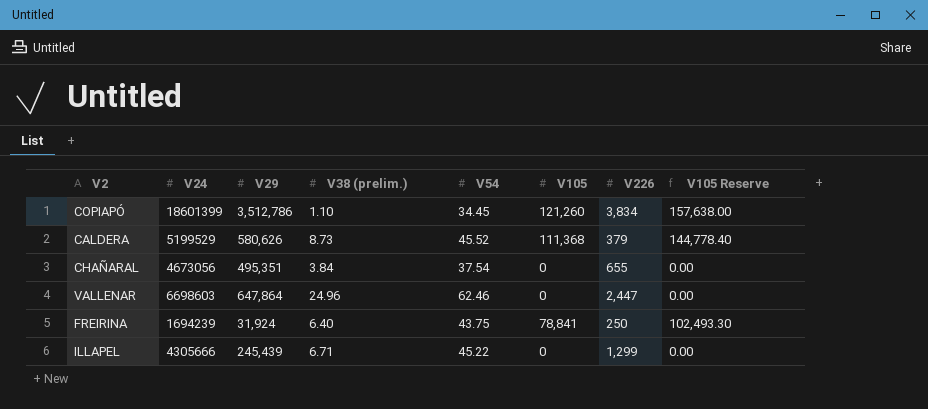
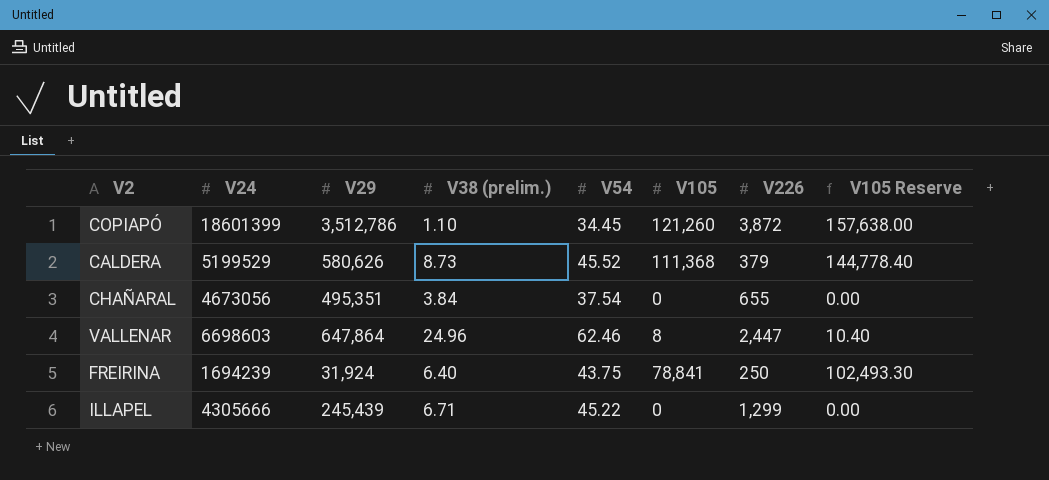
COPIAPÓ | V226: 3,834 -> 3,872
VALLENAR | V105: 0 -> 8
VALLENAR | V105 Reserve: 0.00 -> 10.40

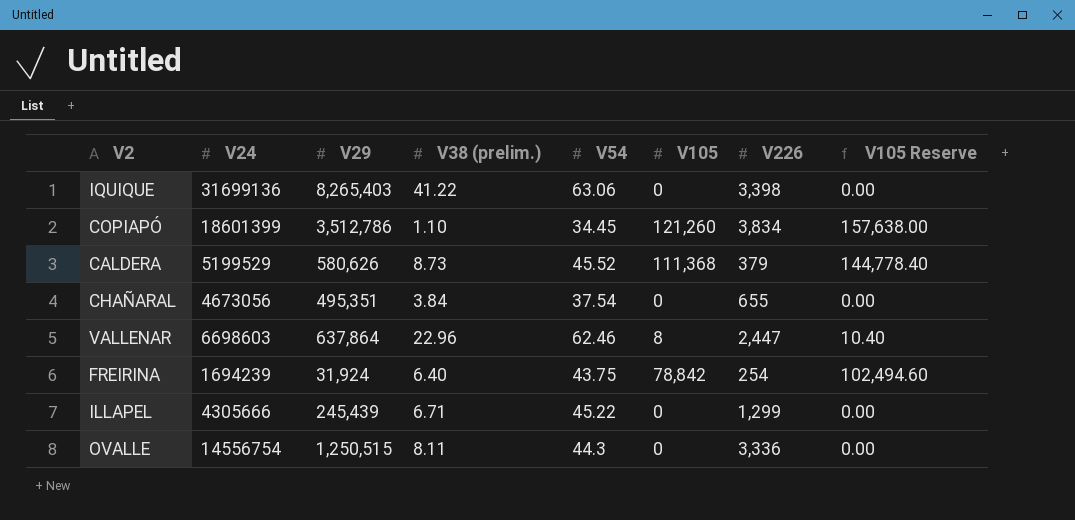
row IQUIQUE: none -> 31699136 | 8,265,403 | 41.22 | 63.06 | 0 | 3,398 | 0.00
COPIAPÓ | V226: 3,872 -> 3,834
VALLENAR | V29: 647,864 -> 637,864
VALLENAR | V38 (prelim.): 24.96 -> 22.96
FREIRINA | V105: 78,841 -> 78,842
FREIRINA | V226: 250 -> 254
FREIRINA | V105 Reserve: 102,493.30 -> 102,494.60
row OVALLE: none -> 14556754 | 1,250,515 | 8.11 | 44.3 | 0 | 3,336 | 0.00

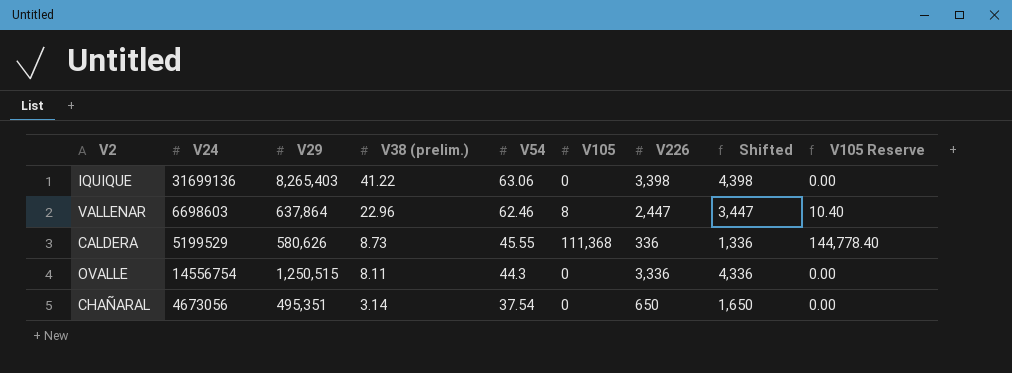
row order: none -> V38 (prelim.) descending
column Shifted | formula: none -> [V226] + 1000
row COPIAPÓ: 18601399 | 3,512,786 | 1.10 | 34.45 | 121,260 | 3,834 | 157,638.00 -> none
row FREIRINA: 1694239 | 31,924 | 6.40 | 43.75 | 78,842 | 254 | 102,494.60 -> none
row ILLAPEL: 4305666 | 245,439 | 6.71 | 45.22 | 0 | 1,299 | 0.00 -> none
CALDERA | V54: 45.52 -> 45.55
CALDERA | V226: 379 -> 336
CHAÑARAL | V38 (prelim.): 3.84 -> 3.14
CHAÑARAL | V226: 655 -> 650

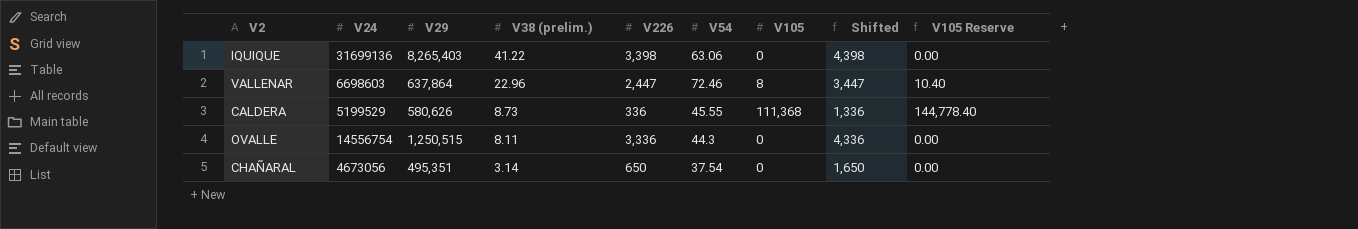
column V226 | position: 7 -> 5
VALLENAR | V54: 62.46 -> 72.46

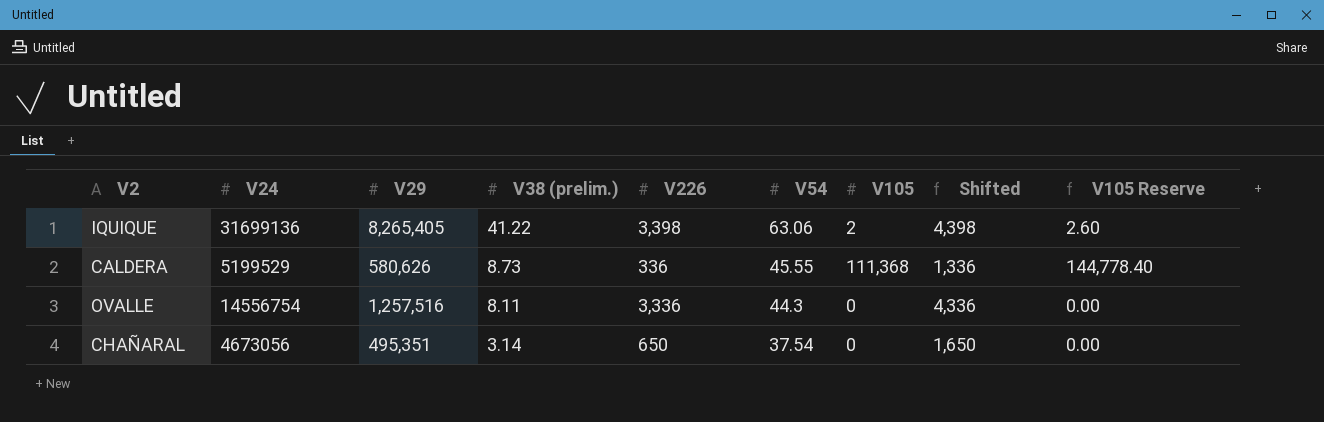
row VALLENAR: 6698603 | 637,864 | 22.96 | 2,447 | 72.46 | 8 | 3,447 | 10.40 -> none
IQUIQUE | V29: 8,265,403 -> 8,265,405
IQUIQUE | V105: 0 -> 2
IQUIQUE | V105 Reserve: 0.00 -> 2.60
OVALLE | V29: 1,250,515 -> 1,257,516

